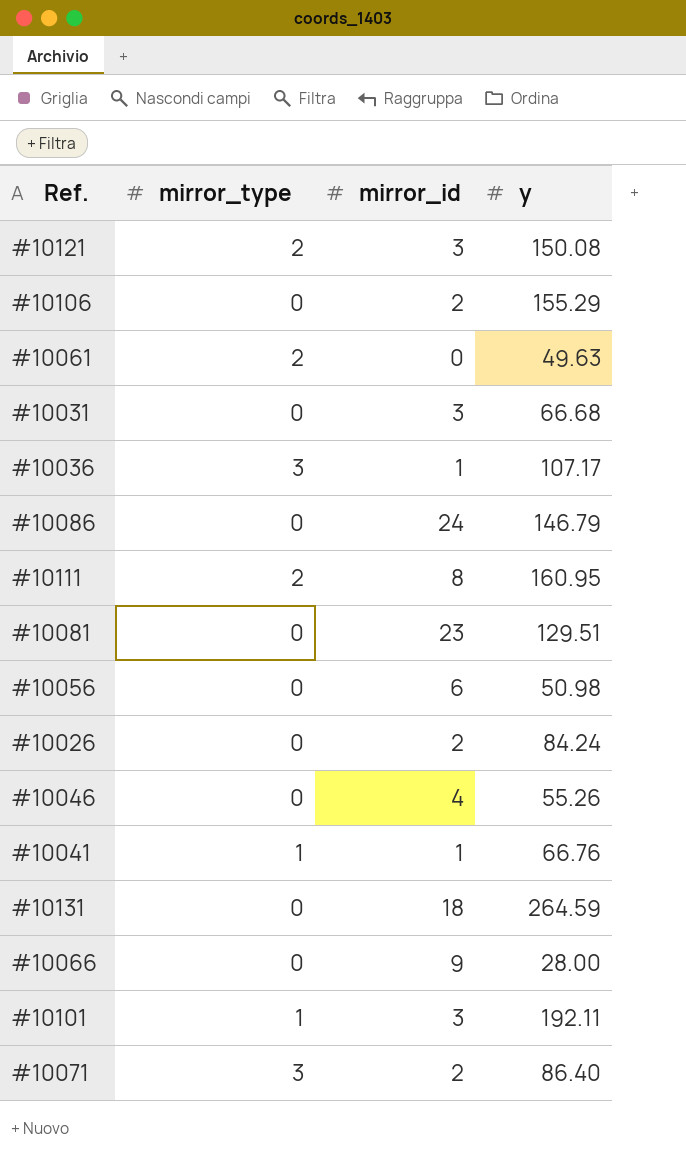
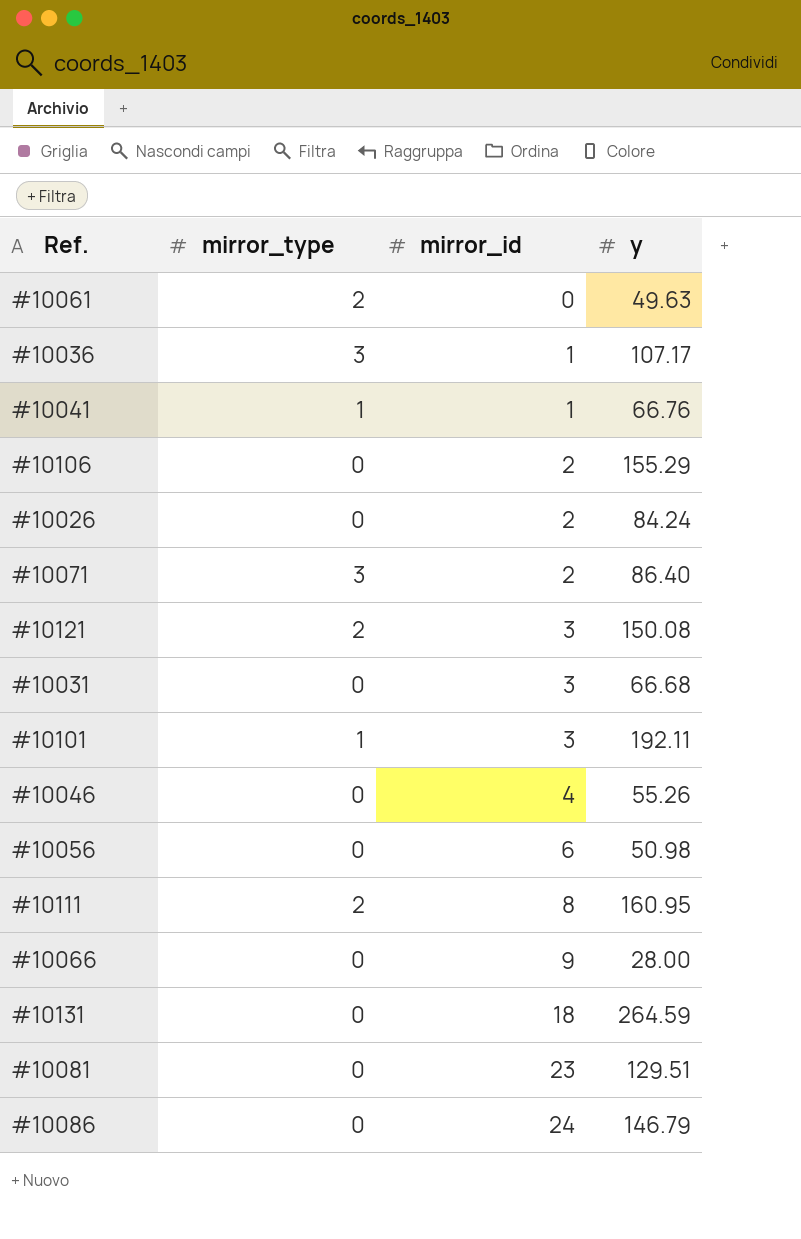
row order: none -> mirror_id ascending

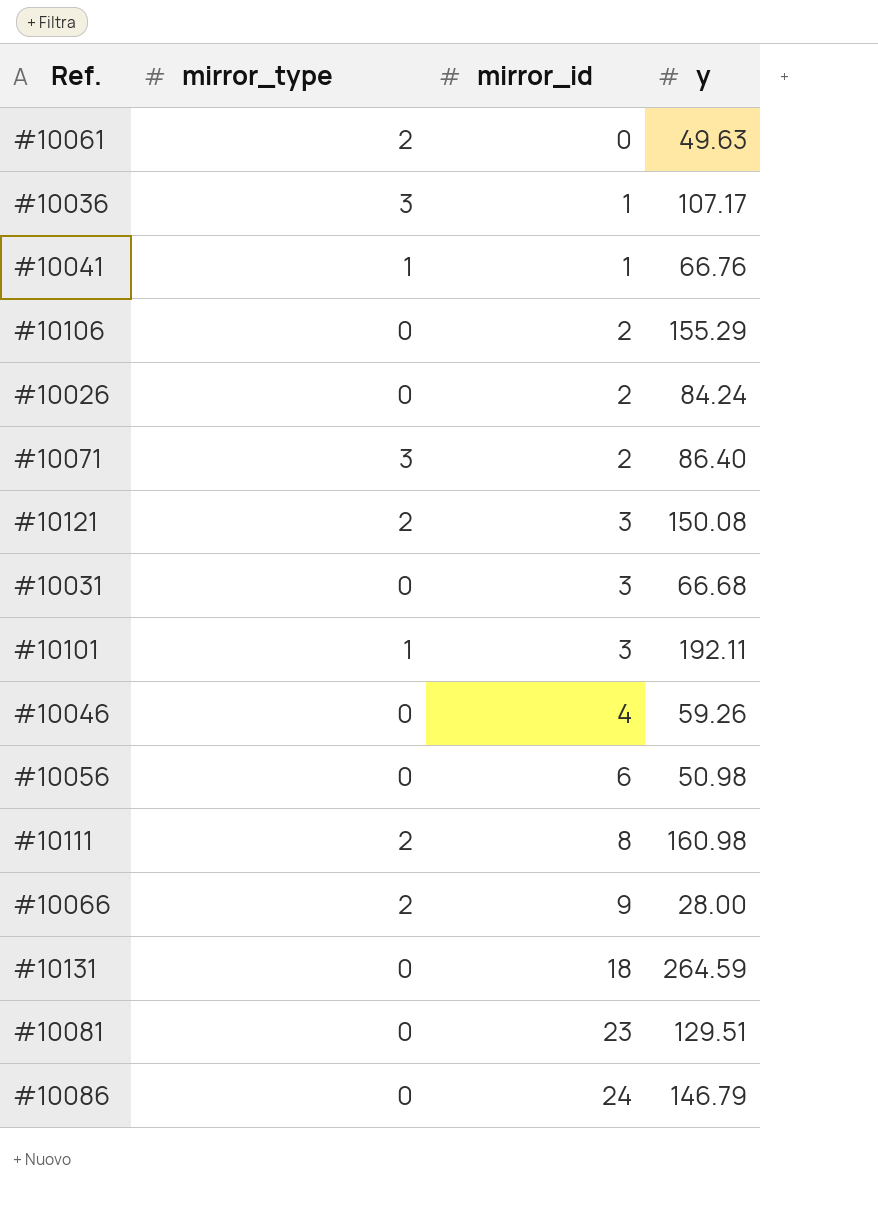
#10046 | y: 55.26 -> 59.26
#10111 | y: 160.95 -> 160.98
#10066 | mirror_type: 0 -> 2

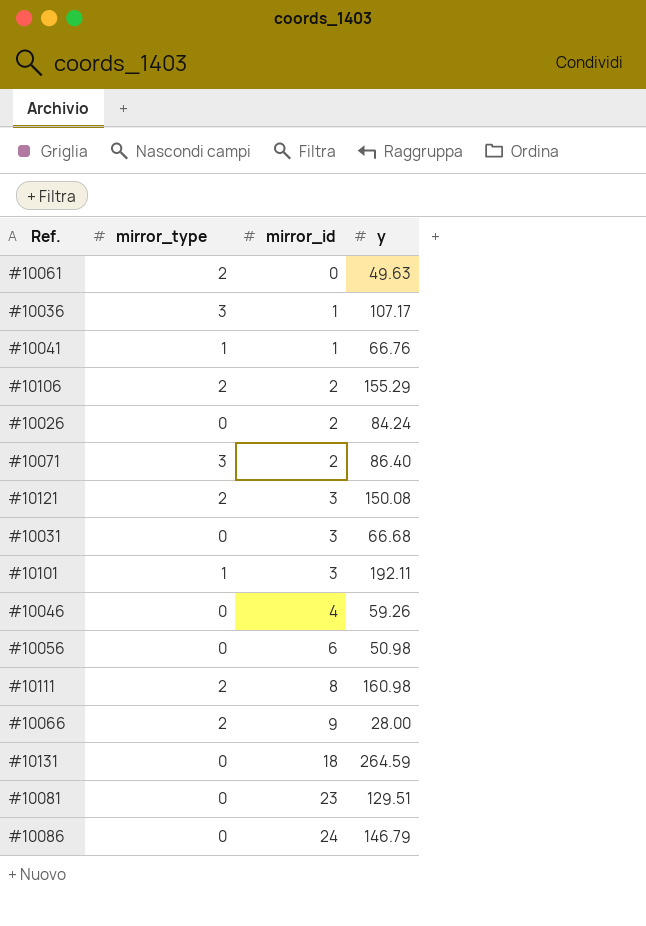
#10106 | mirror_type: 0 -> 2

